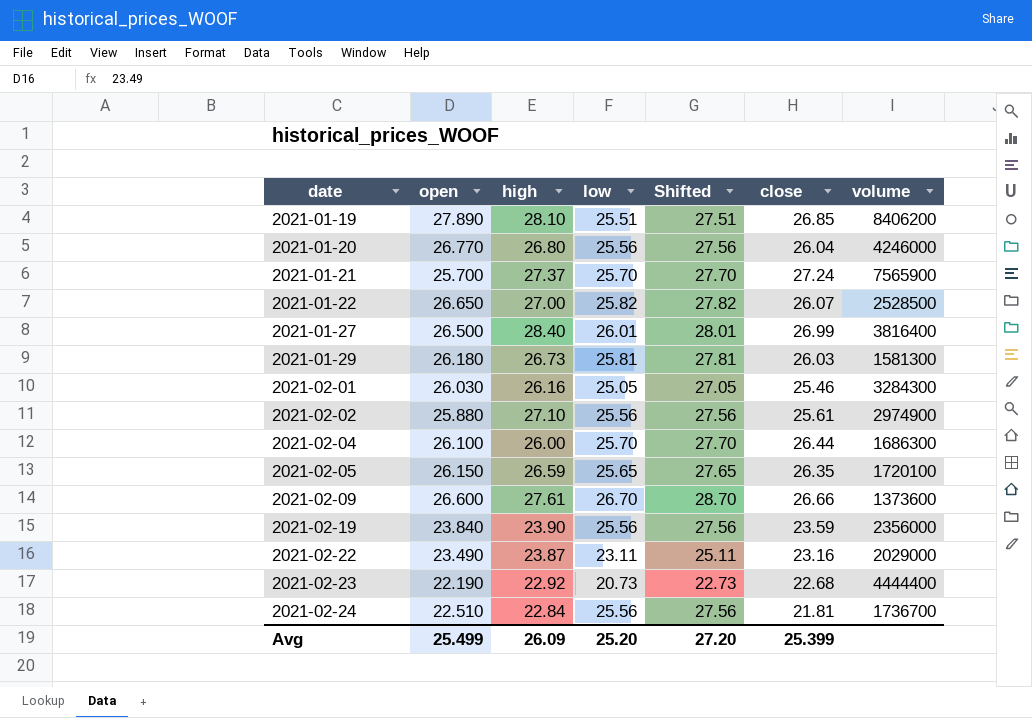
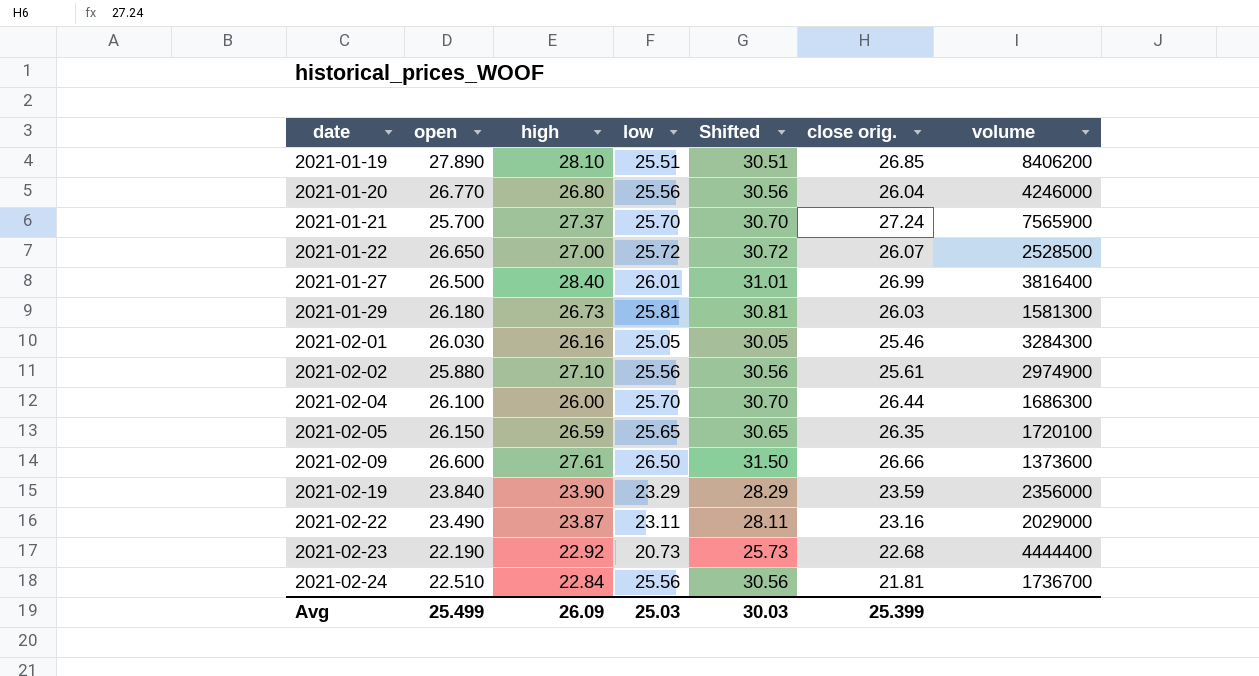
column Shifted | formula: [low] + 2 -> [low] + 5
column name: close -> close orig.
2021-01-22 | low: 25.82 -> 25.72
2021-02-09 | low: 26.70 -> 26.50
2021-02-19 | low: 25.56 -> 23.29
Avg | low: 25.20 -> 25.03
Avg | Shifted: 27.20 -> 30.03

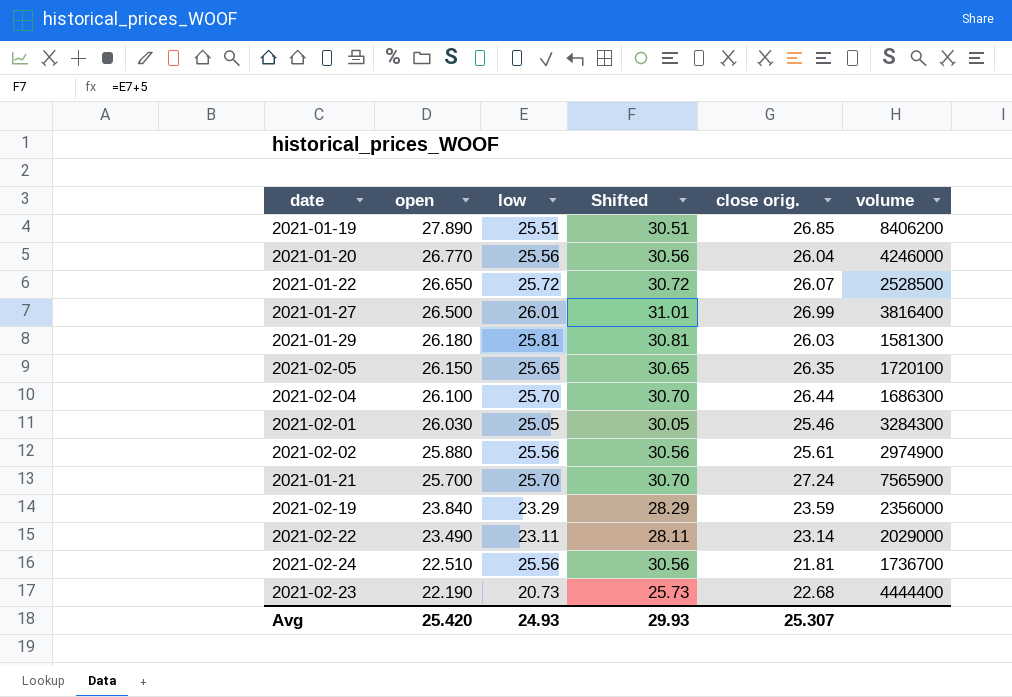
row order: date ascending -> open descending
column high | position: 3 -> none
row 2021-02-09: 26.600 | 27.61 | 26.50 | 31.50 | 26.66 | 1373600 -> none
2021-02-22 | close orig.: 23.16 -> 23.14
Avg | open: 25.499 -> 25.420
Avg | low: 25.03 -> 24.93
Avg | Shifted: 30.03 -> 29.93
Avg | close orig.: 25.399 -> 25.307

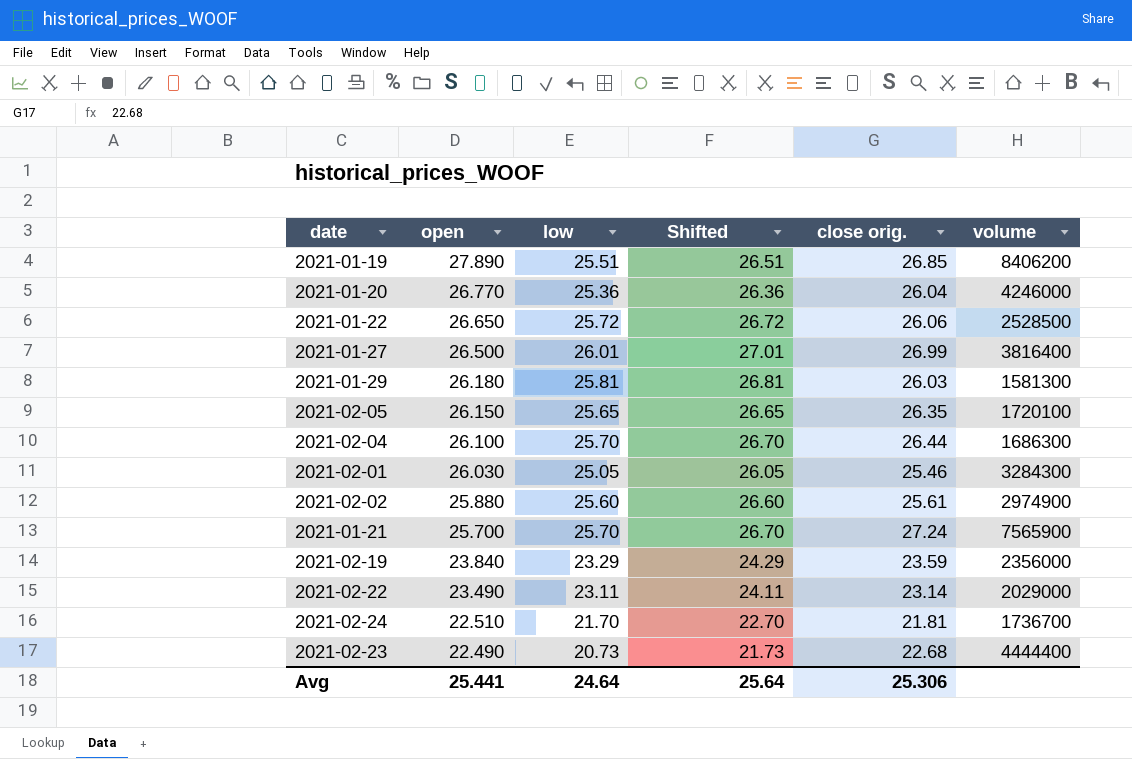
column Shifted | formula: [low] + 5 -> [low] + 1
2021-01-20 | low: 25.56 -> 25.36
2021-01-22 | close orig.: 26.07 -> 26.06
2021-02-02 | low: 25.56 -> 25.60
2021-02-24 | low: 25.56 -> 21.70
2021-02-23 | open: 22.190 -> 22.490
Avg | open: 25.420 -> 25.441
Avg | low: 24.93 -> 24.64
Avg | Shifted: 29.93 -> 25.64
Avg | close orig.: 25.307 -> 25.306

